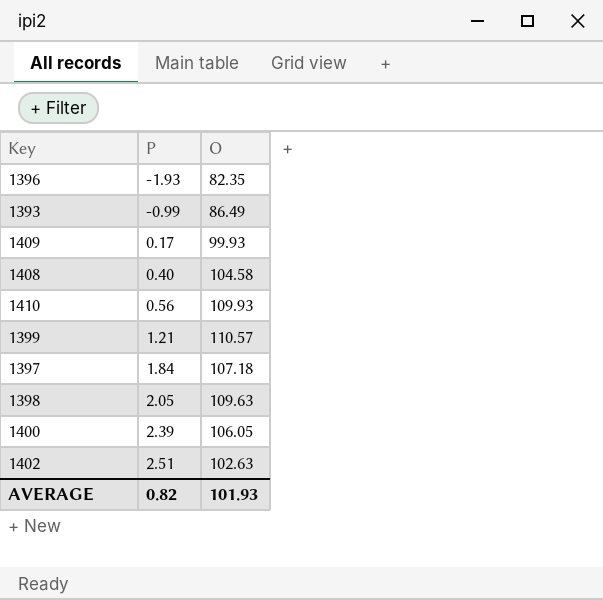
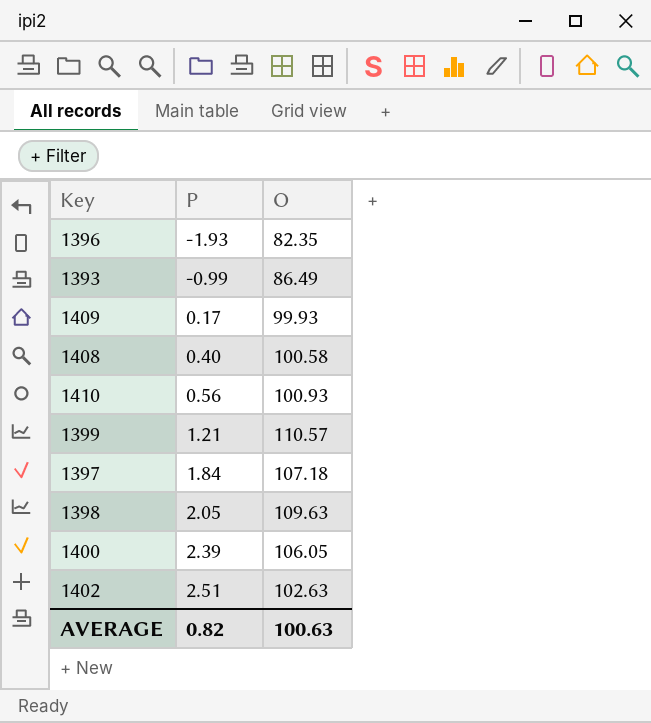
1408 | O: 104.58 -> 100.58
1410 | O: 109.93 -> 100.93
AVERAGE | O: 101.93 -> 100.63

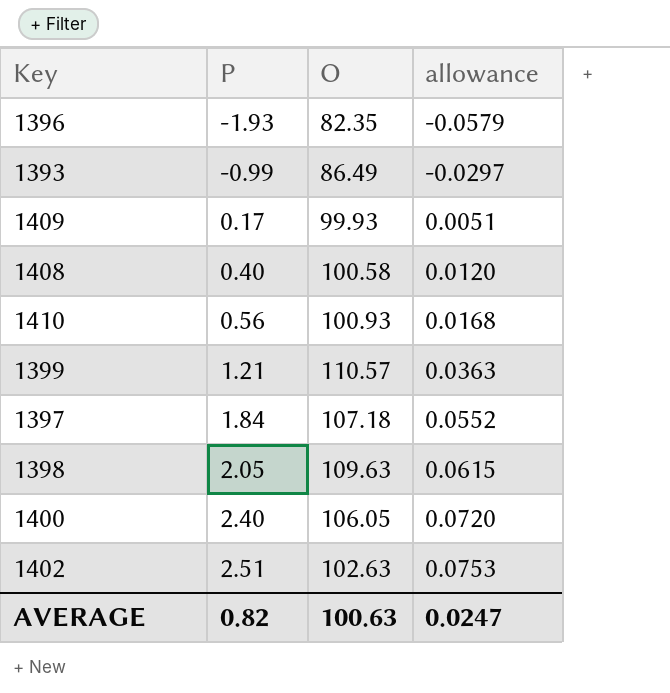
column allowance | formula: none -> [P] * 0.03
1400 | P: 2.39 -> 2.40

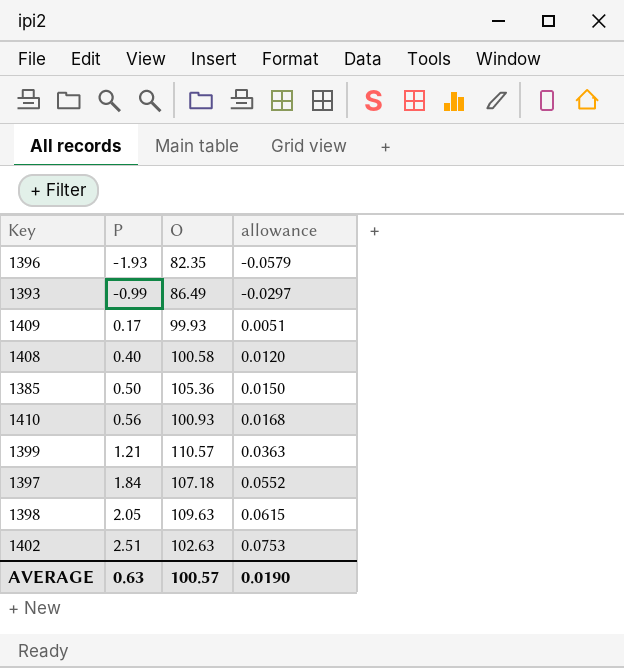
row 1400: 2.40 | 106.05 | 0.0720 -> none
row 1385: none -> 0.50 | 105.36 | 0.0150
AVERAGE | P: 0.82 -> 0.63
AVERAGE | O: 100.63 -> 100.57
AVERAGE | allowance: 0.0247 -> 0.0190

